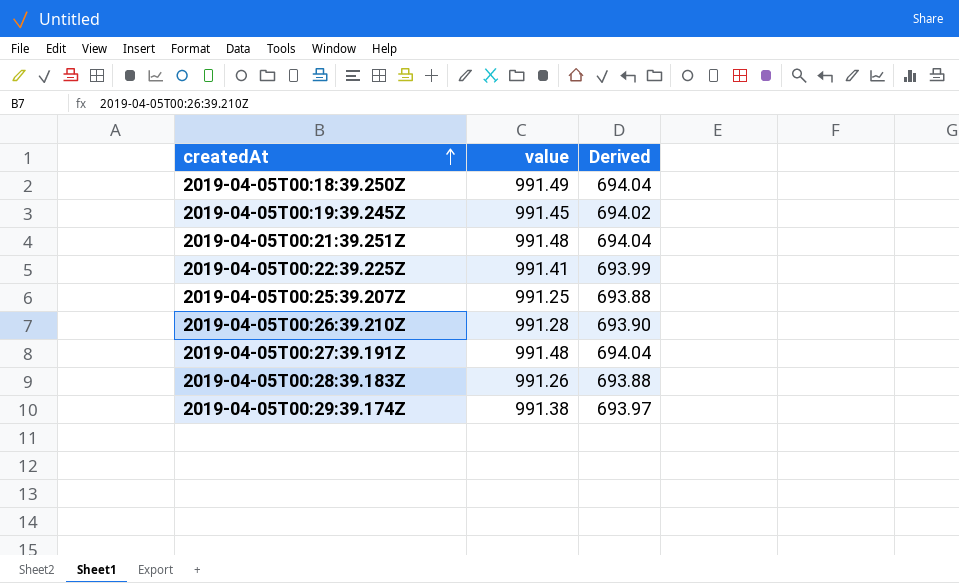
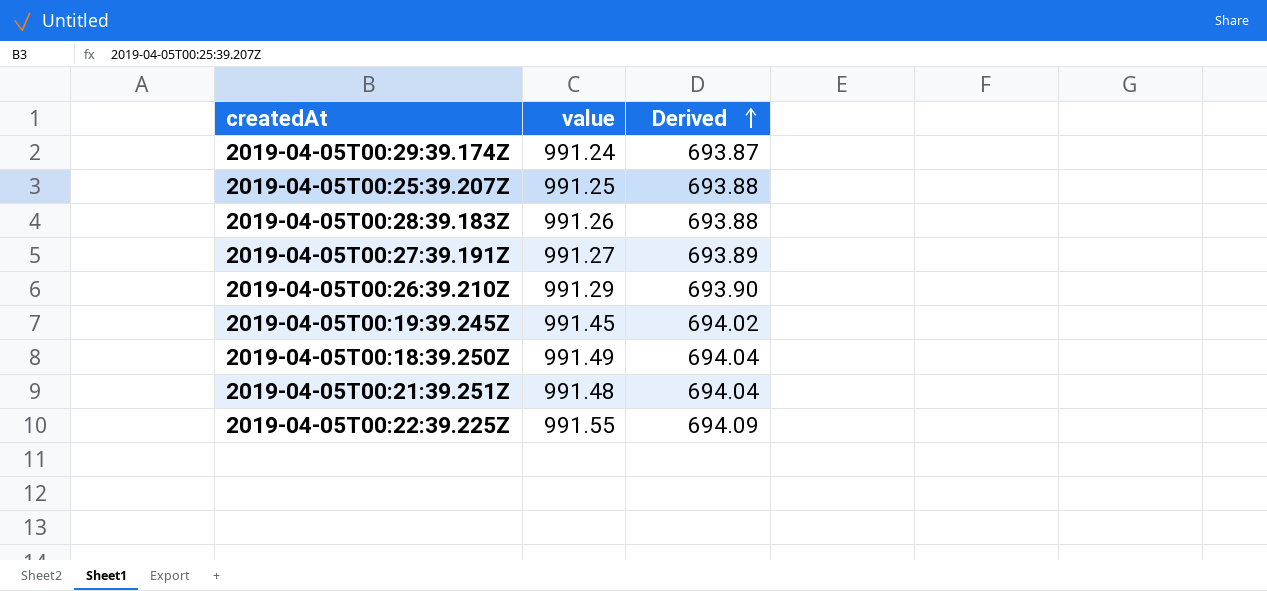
row order: createdAt ascending -> Derived ascending
2019-04-05T00:29:39.174Z | value: 991.38 -> 991.24
2019-04-05T00:29:39.174Z | Derived: 693.97 -> 693.87
2019-04-05T00:27:39.191Z | value: 991.48 -> 991.27
2019-04-05T00:27:39.191Z | Derived: 694.04 -> 693.89
2019-04-05T00:26:39.210Z | value: 991.28 -> 991.29
2019-04-05T00:22:39.225Z | value: 991.41 -> 991.55
2019-04-05T00:22:39.225Z | Derived: 693.99 -> 694.09

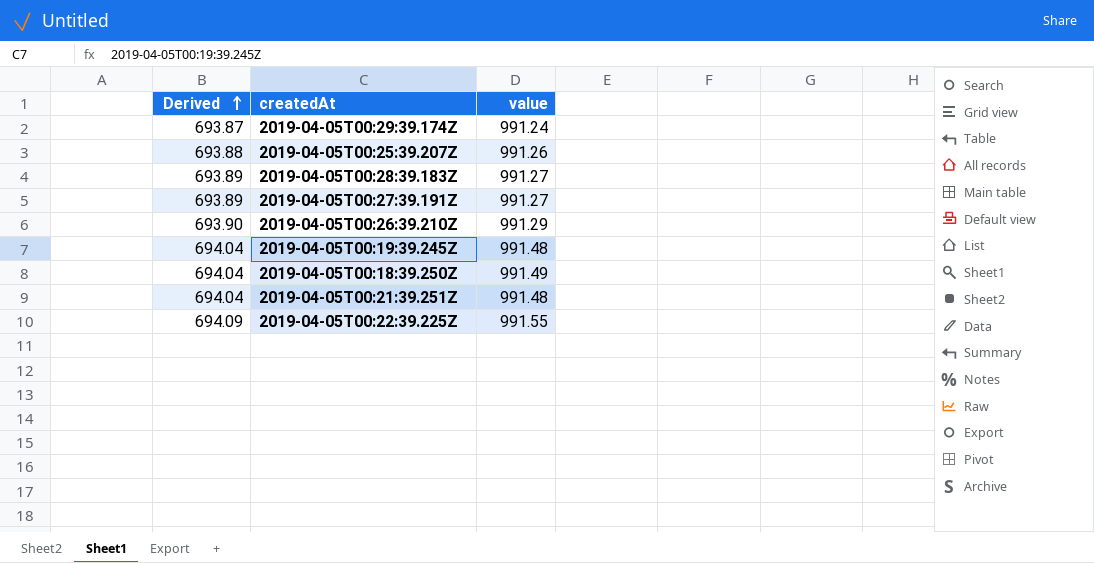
column Derived | position: 3 -> 1
2019-04-05T00:25:39.207Z | value: 991.25 -> 991.26
2019-04-05T00:28:39.183Z | Derived: 693.88 -> 693.89
2019-04-05T00:28:39.183Z | value: 991.26 -> 991.27
2019-04-05T00:19:39.245Z | Derived: 694.02 -> 694.04
2019-04-05T00:19:39.245Z | value: 991.45 -> 991.48

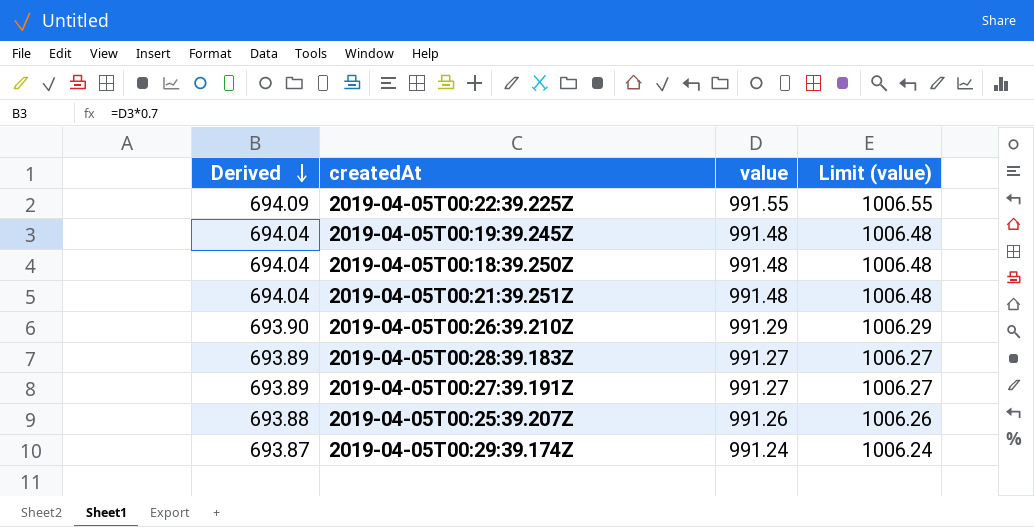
row order: Derived ascending -> Derived descending
column Limit (value) | formula: none -> [value] + 15
2019-04-05T00:18:39.250Z | value: 991.49 -> 991.48

